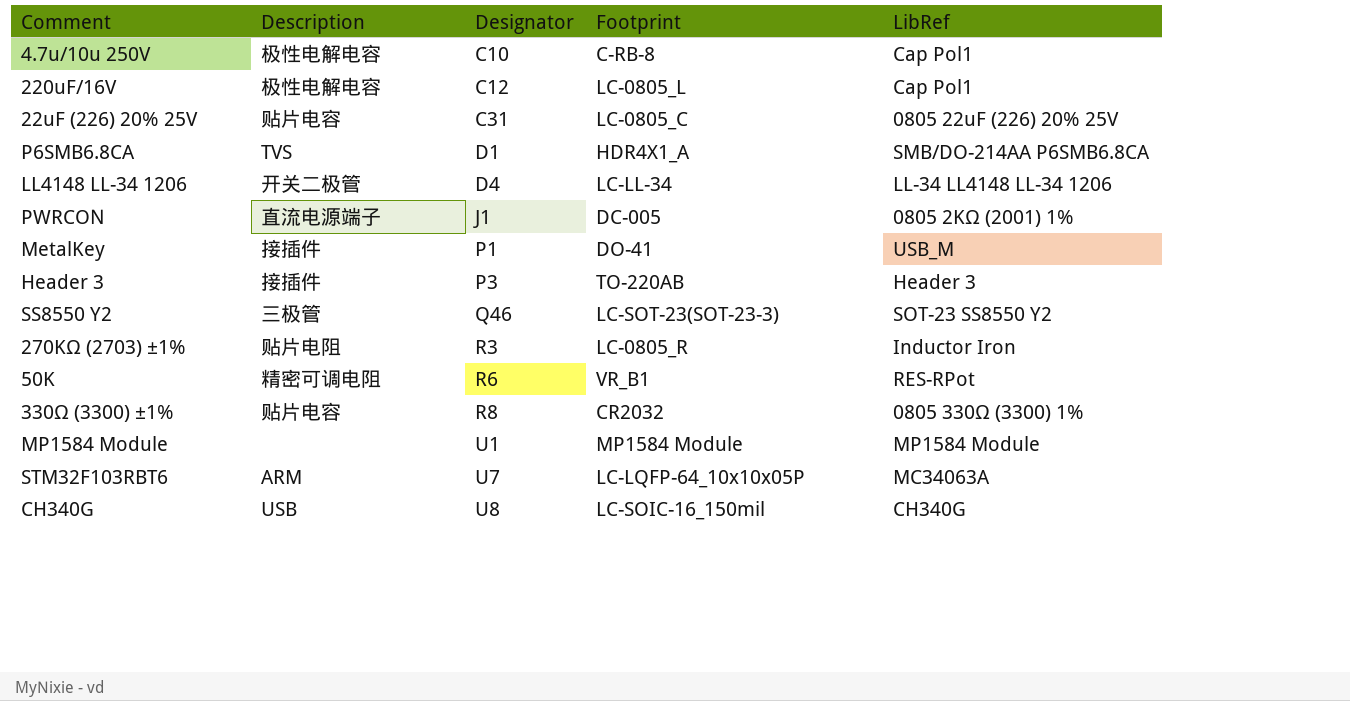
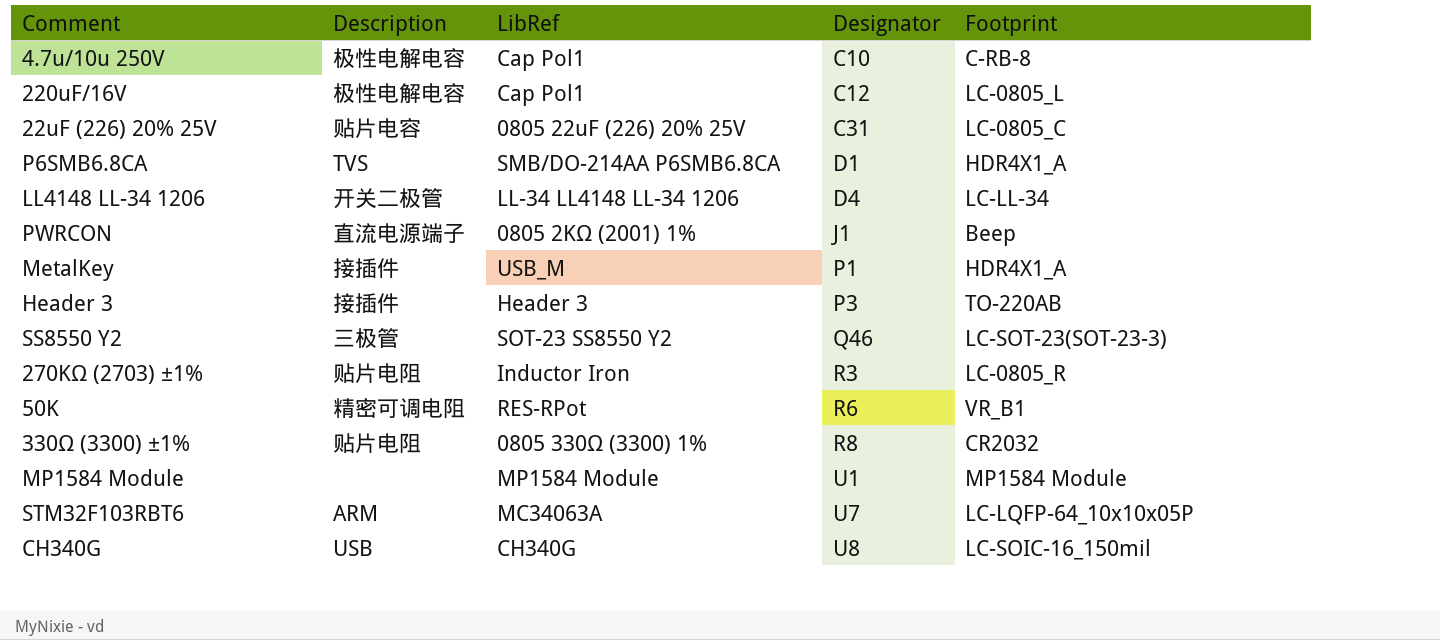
column LibRef | position: 5 -> 3
PWRCON | Footprint: DC-005 -> Beep
MetalKey | Footprint: DO-41 -> HDR4X1_A
330Ω (3300) ±1% | Description: 贴片电容 -> 贴片电阻

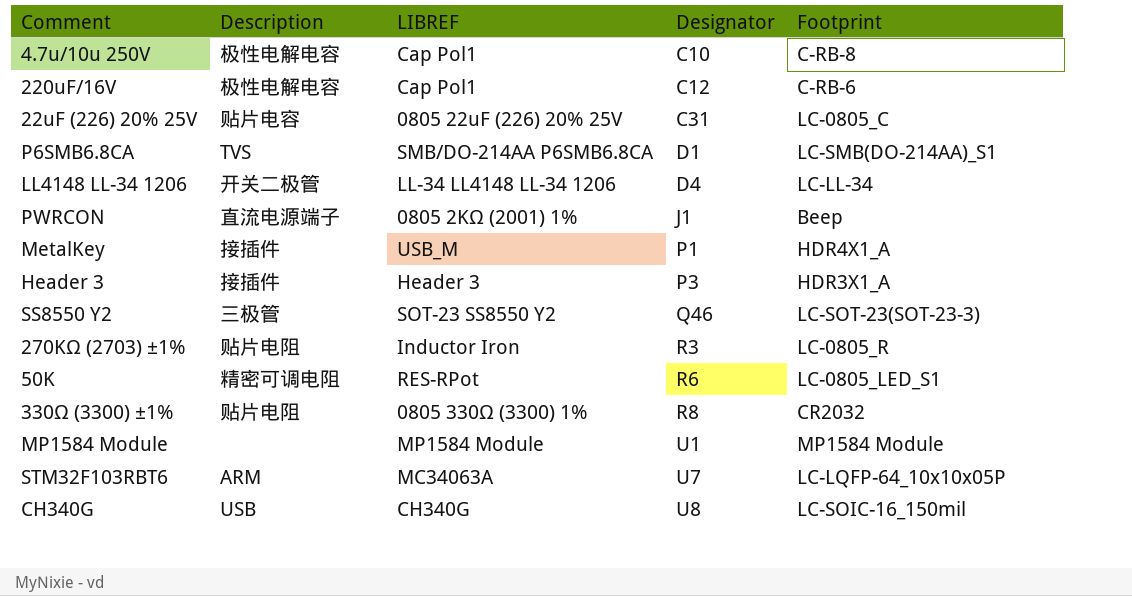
column name: LibRef -> LIBREF
220uF/16V | Footprint: LC-0805_L -> C-RB-6
P6SMB6.8CA | Footprint: HDR4X1_A -> LC-SMB(DO-214AA)_S1
Header 3 | Footprint: TO-220AB -> HDR3X1_A
50K | Footprint: VR_B1 -> LC-0805_LED_S1

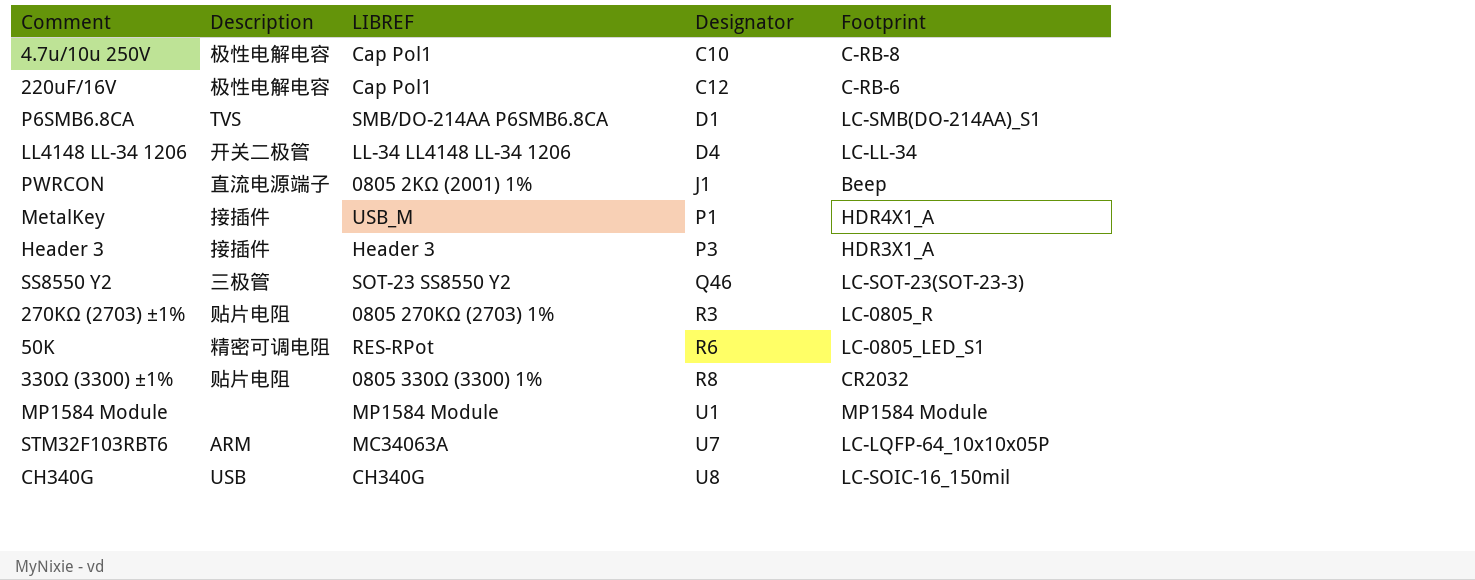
row 22uF (226) 20% 25V: 贴片电容 | 0805 22uF (226) 20% 25V | C31 | LC-0805_C -> none
270KΩ (2703) ±1% | LIBREF: Inductor Iron -> 0805 270KΩ (2703) 1%

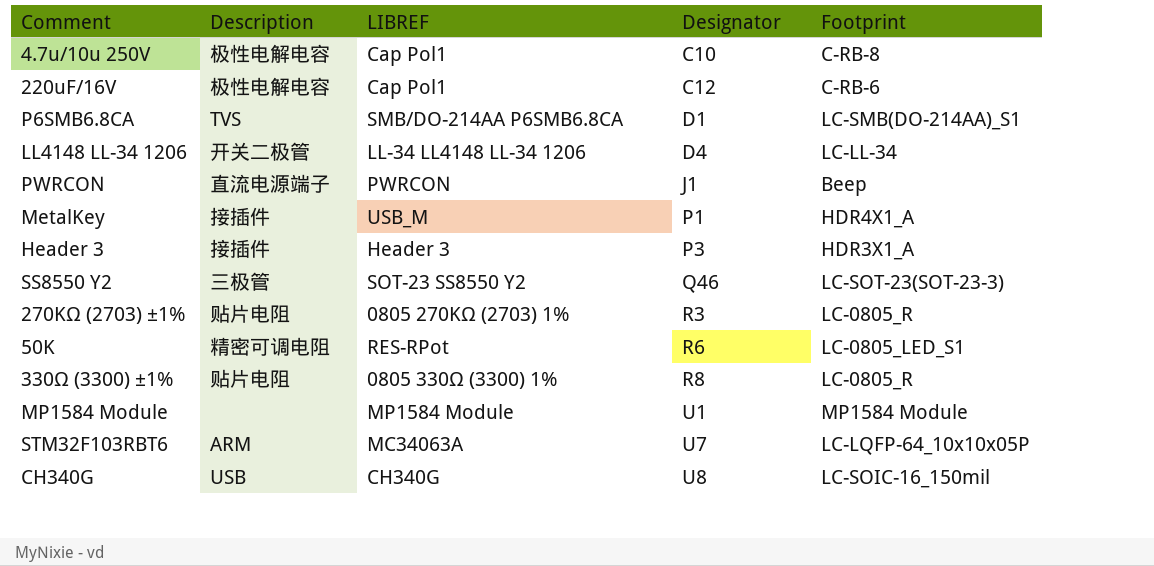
PWRCON | LIBREF: 0805 2KΩ (2001) 1% -> PWRCON
330Ω (3300) ±1% | Footprint: CR2032 -> LC-0805_R

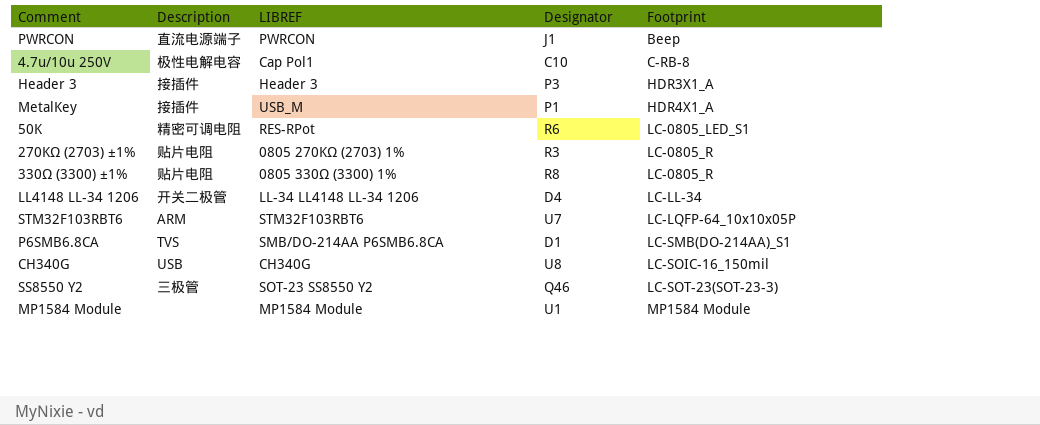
row order: Designator ascending -> Footprint ascending
row 220uF/16V: 极性电解电容 | Cap Pol1 | C12 | C-RB-6 -> none
STM32F103RBT6 | LIBREF: MC34063A -> STM32F103RBT6

